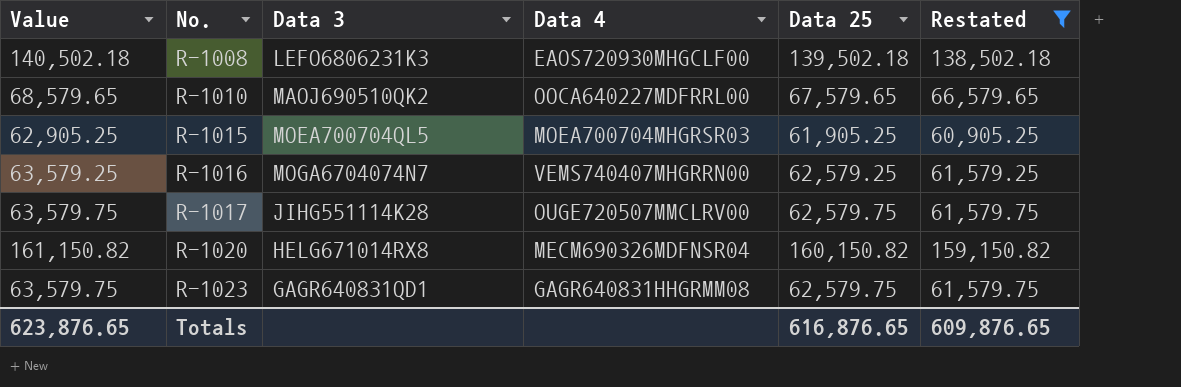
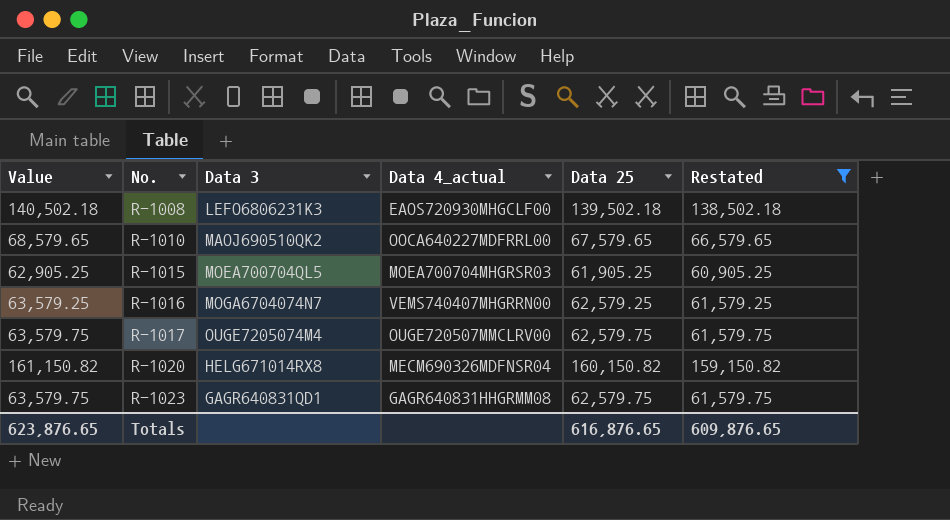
column name: Data 4 -> Data 4_actual
R-1017 | Data 3: JIHG551114K28 -> OUGE7205074M4

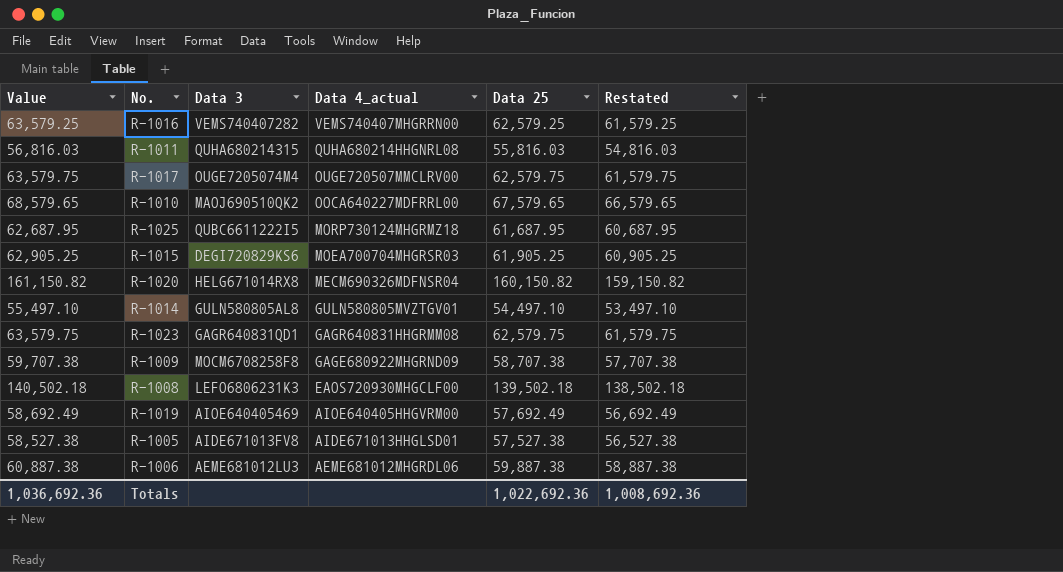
filter: Restated >= 60,905.25 -> none
row order: No. ascending -> Data 4_actual descending
R-1016 | Data 3: MOGA6704074N7 -> VEMS740407282
R-1015 | Data 3: MOEA700704QL5 -> DEGI720829KS6
Totals | Value: 623,876.65 -> 1,036,692.36
Totals | Data 25: 616,876.65 -> 1,022,692.36
Totals | Restated: 609,876.65 -> 1,008,692.36

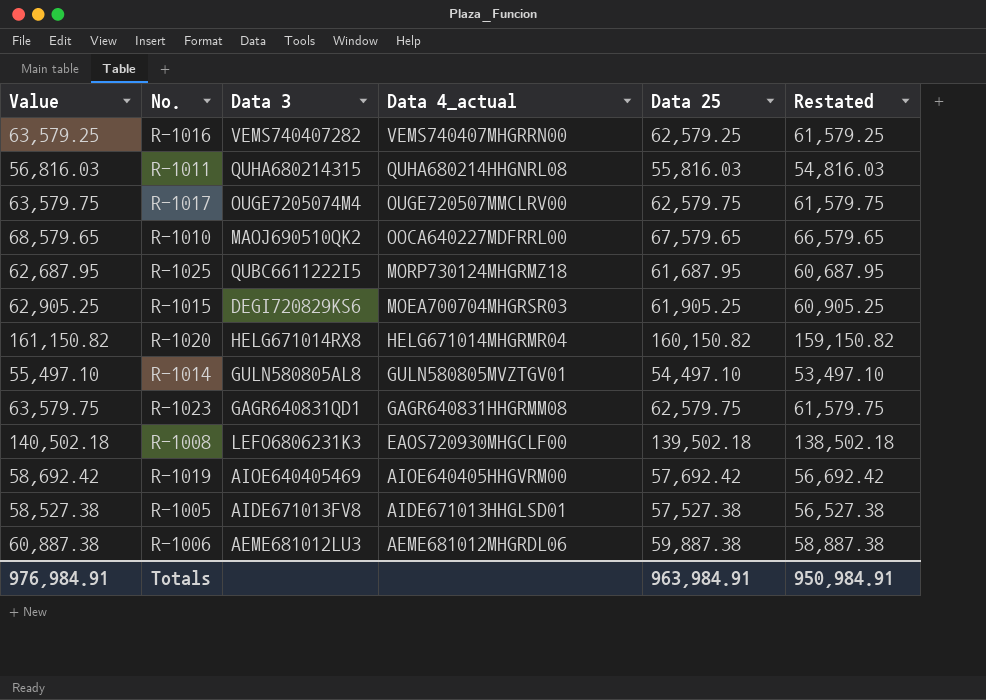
row R-1009: 59,707.38 | MOCM6708258F8 | GAGE680922MHGRND09 | 58,707.38 | 57,707.38 -> none
R-1020 | Data 4_actual: MECM690326MDFNSR04 -> HELG671014MHGRMR04
R-1019 | Value: 58,692.49 -> 58,692.42
R-1019 | Data 25: 57,692.49 -> 57,692.42
R-1019 | Restated: 56,692.49 -> 56,692.42
Totals | Value: 1,036,692.36 -> 976,984.91
Totals | Data 25: 1,022,692.36 -> 963,984.91
Totals | Restated: 1,008,692.36 -> 950,984.91

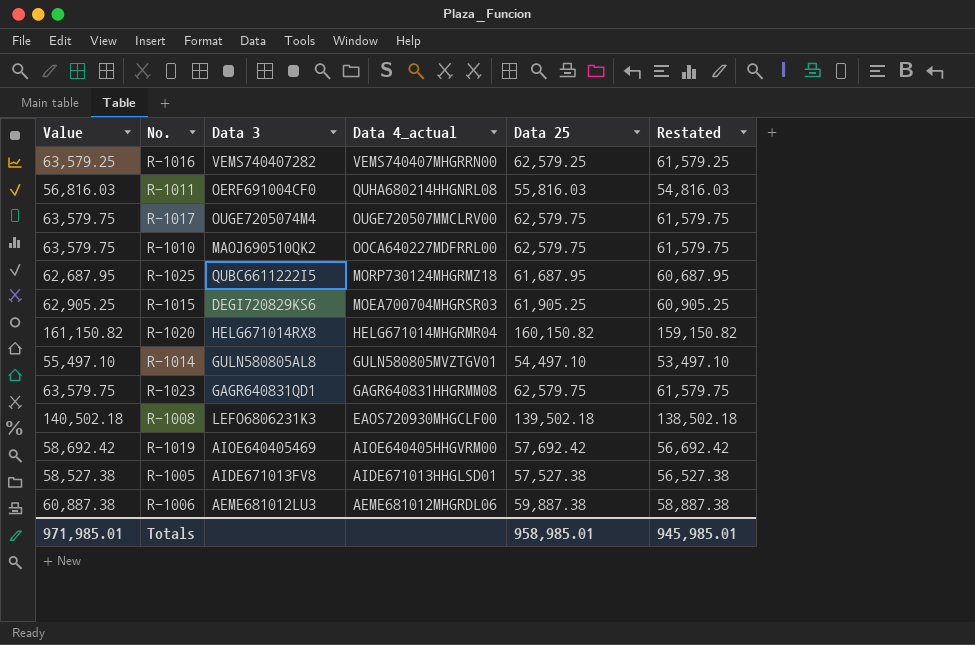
R-1011 | Data 3: QUHA680214315 -> OERF691004CF0
R-1010 | Value: 68,579.65 -> 63,579.75
R-1010 | Data 25: 67,579.65 -> 62,579.75
R-1010 | Restated: 66,579.65 -> 61,579.75
Totals | Value: 976,984.91 -> 971,985.01
Totals | Data 25: 963,984.91 -> 958,985.01
Totals | Restated: 950,984.91 -> 945,985.01

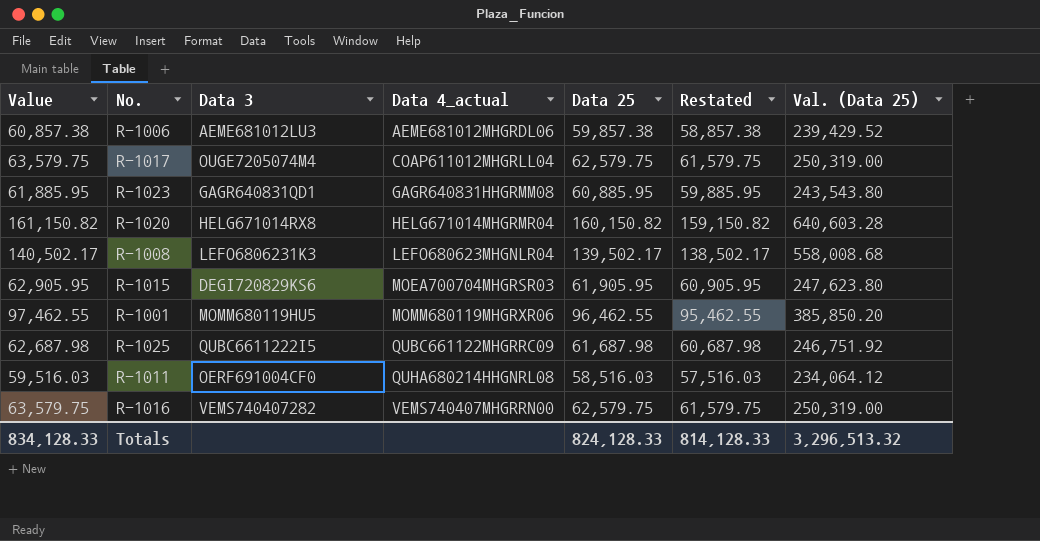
row order: Data 4_actual descending -> Data 4_actual ascending
column Val. (Data 25) | formula: none -> [Data 25] * 4
row R-1010: 63,579.75 | MAOJ690510QK2 | OOCA640227MDFRRL00 | 62,579.75 | 61,579.75 -> none
row R-1014: 55,497.10 | GULN580805AL8 | GULN580805MVZTGV01 | 54,497.10 | 53,497.10 -> none
row R-1019: 58,692.42 | AIOE640405469 | AIOE640405HHGVRM00 | 57,692.42 | 56,692.42 -> none
row R-1005: 58,527.38 | AIDE671013FV8 | AIDE671013HHGLSD01 | 57,527.38 | 56,527.38 -> none
R-1006 | Value: 60,887.38 -> 60,857.38
R-1006 | Data 25: 59,887.38 -> 59,857.38
R-1006 | Restated: 58,887.38 -> 58,857.38
R-1017 | Data 4_actual: OUGE720507MMCLRV00 -> COAP611012MHGRLL04
R-1023 | Value: 63,579.75 -> 61,885.95
R-1023 | Data 25: 62,579.75 -> 60,885.95
R-1023 | Restated: 61,579.75 -> 59,885.95
R-1008 | Value: 140,502.18 -> 140,502.17
R-1008 | Data 4_actual: EAOS720930MHGCLF00 -> LEFO680623MHGNLR04
R-1008 | Data 25: 139,502.18 -> 139,502.17
R-1008 | Restated: 138,502.18 -> 138,502.17
R-1015 | Value: 62,905.25 -> 62,905.95
R-1015 | Data 25: 61,905.25 -> 61,905.95
R-1015 | Restated: 60,905.25 -> 60,905.95
row R-1001: none -> 97,462.55 | MOMM680119HU5 | MOMM680119MHGRXR06 | 96,462.55 | 95,462.55 | 385,850.20
R-1025 | Value: 62,687.95 -> 62,687.98
R-1025 | Data 4_actual: MORP730124MHGRMZ18 -> QUBC661122MHGRRC09
R-1025 | Data 25: 61,687.95 -> 61,687.98
R-1025 | Restated: 60,687.95 -> 60,687.98
R-1011 | Value: 56,816.03 -> 59,516.03
R-1011 | Data 25: 55,816.03 -> 58,516.03
R-1011 | Restated: 54,816.03 -> 57,516.03
R-1016 | Value: 63,579.25 -> 63,579.75
R-1016 | Data 25: 62,579.25 -> 62,579.75
R-1016 | Restated: 61,579.25 -> 61,579.75
Totals | Value: 971,985.01 -> 834,128.33
Totals | Data 25: 958,985.01 -> 824,128.33
Totals | Restated: 945,985.01 -> 814,128.33

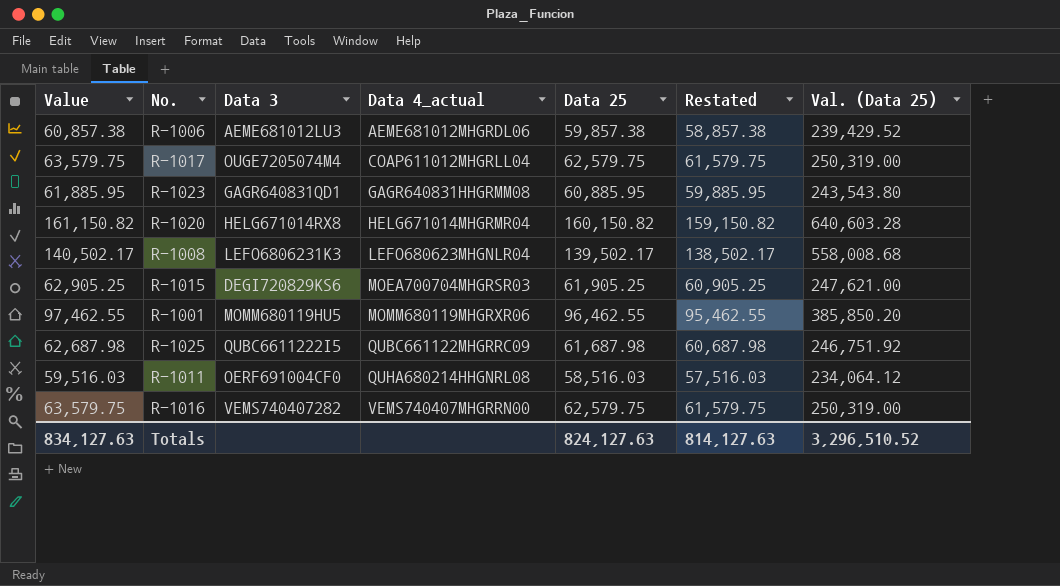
R-1015 | Value: 62,905.95 -> 62,905.25
R-1015 | Data 25: 61,905.95 -> 61,905.25
R-1015 | Restated: 60,905.95 -> 60,905.25
R-1015 | Val. (Data 25): 247,623.80 -> 247,621.00
Totals | Value: 834,128.33 -> 834,127.63
Totals | Data 25: 824,128.33 -> 824,127.63
Totals | Restated: 814,128.33 -> 814,127.63
Totals | Val. (Data 25): 3,296,513.32 -> 3,296,510.52

